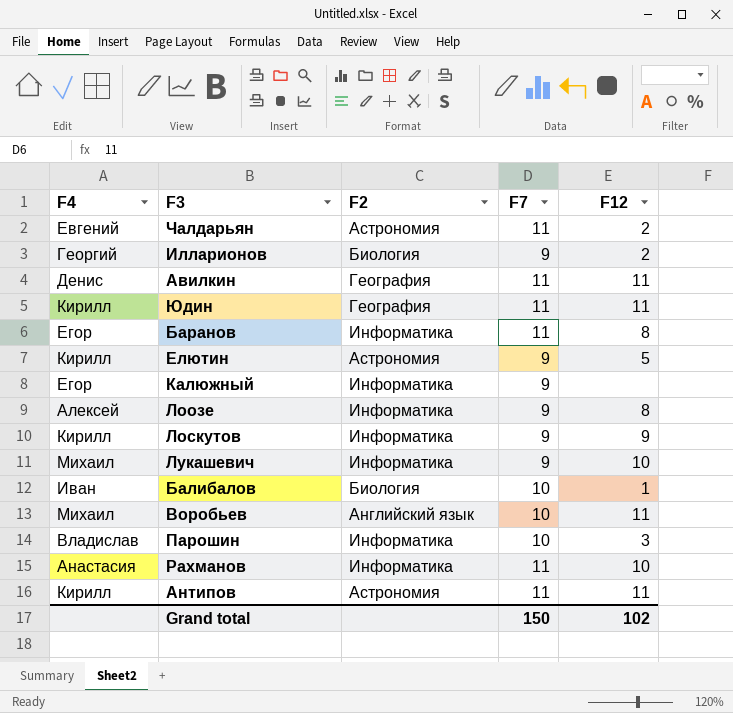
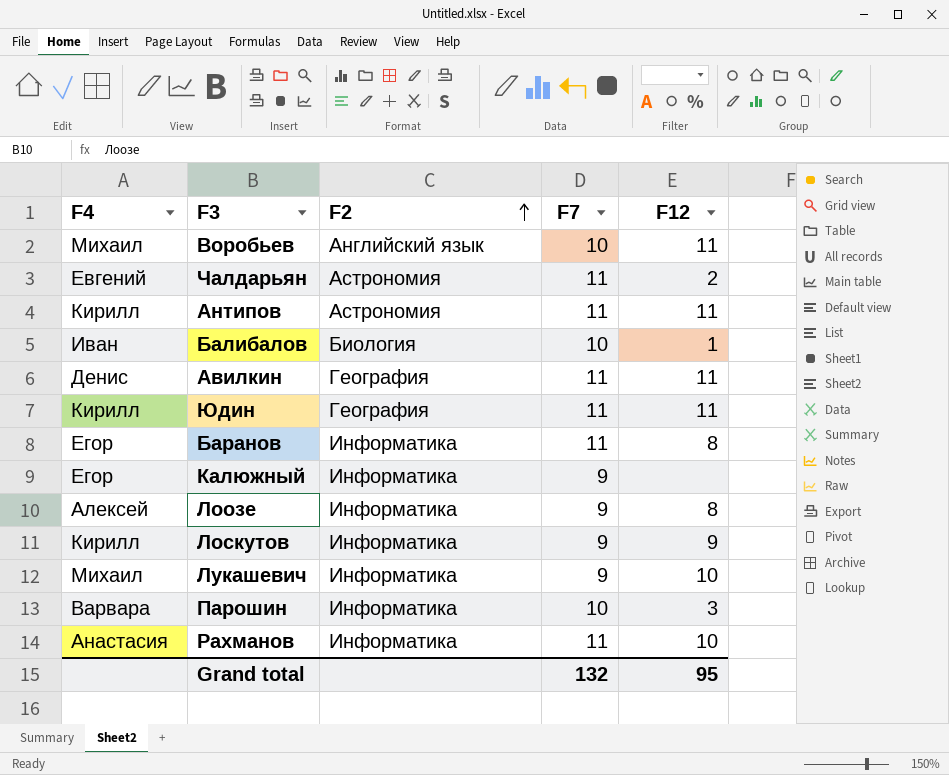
row order: none -> F2 ascending
row Илларионов: Георгий | Биология | 9 | 2 -> none
row Елютин: Кирилл | Астрономия | 9 | 5 -> none
Парошин | F4: Владислав -> Варвара
Grand total | F7: 150 -> 132
Grand total | F12: 102 -> 95

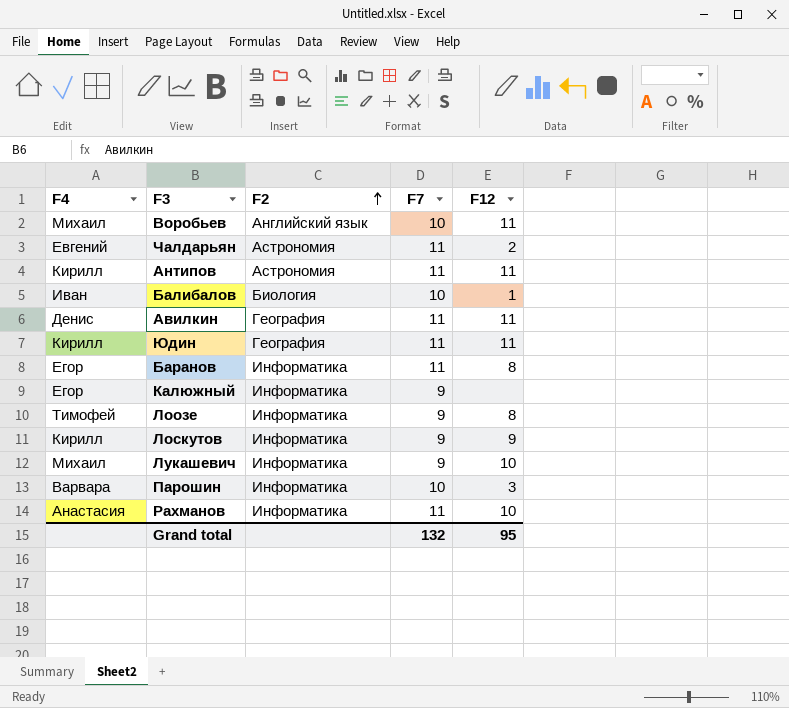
Лоозе | F4: Алексей -> Тимофей

